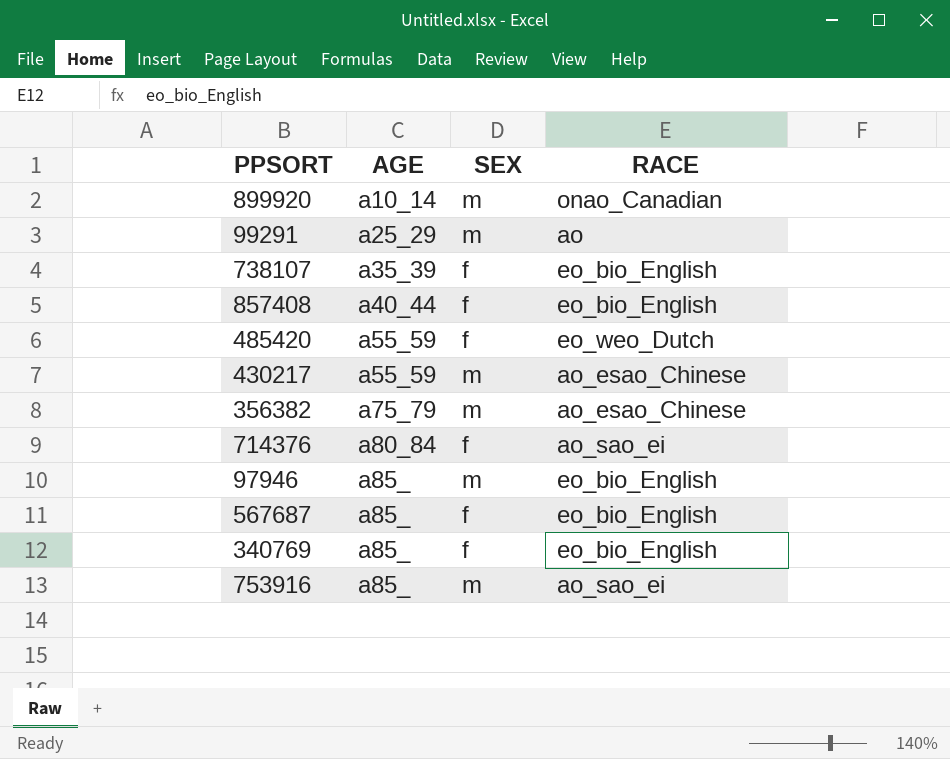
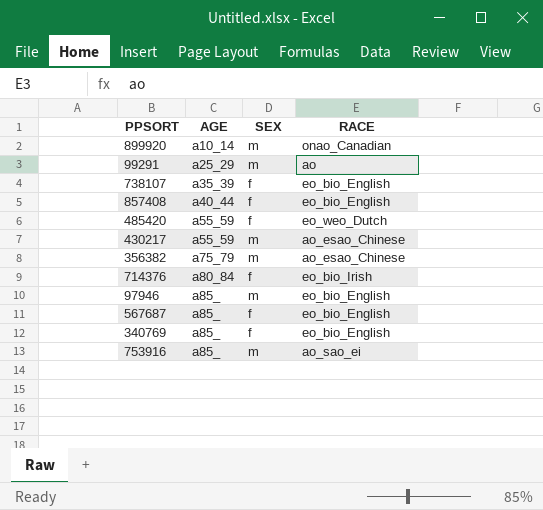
714376 | RACE: ao_sao_ei -> eo_bio_Irish

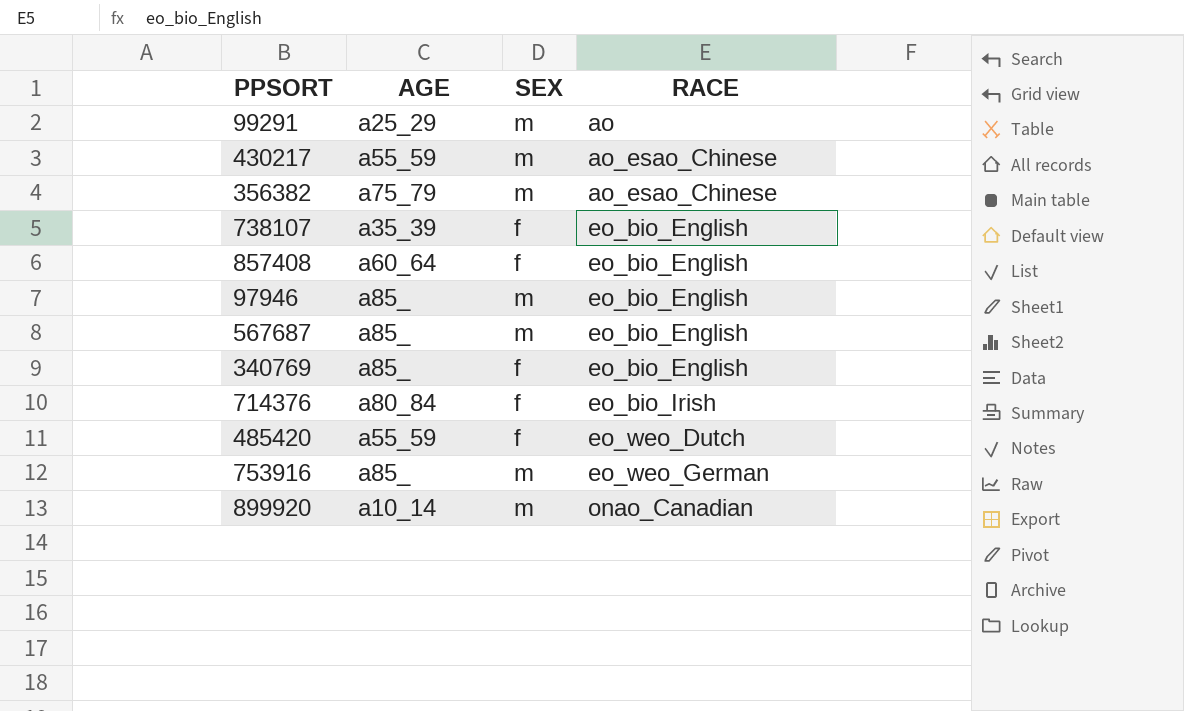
row order: AGE ascending -> RACE ascending
857408 | AGE: a40_44 -> a60_64
567687 | SEX: f -> m
753916 | RACE: ao_sao_ei -> eo_weo_German

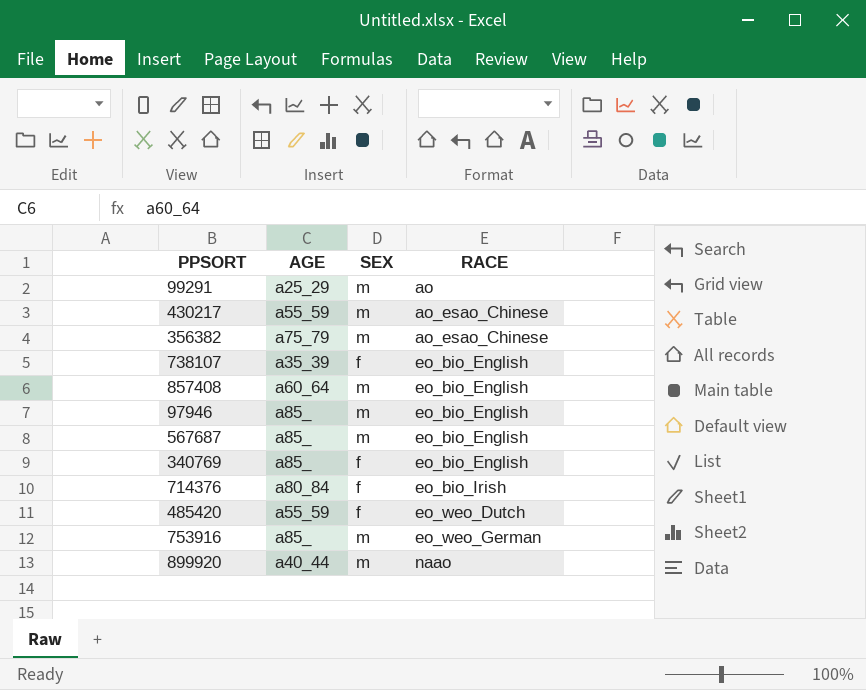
857408 | SEX: f -> m
899920 | AGE: a10_14 -> a40_44
899920 | RACE: onao_Canadian -> naao

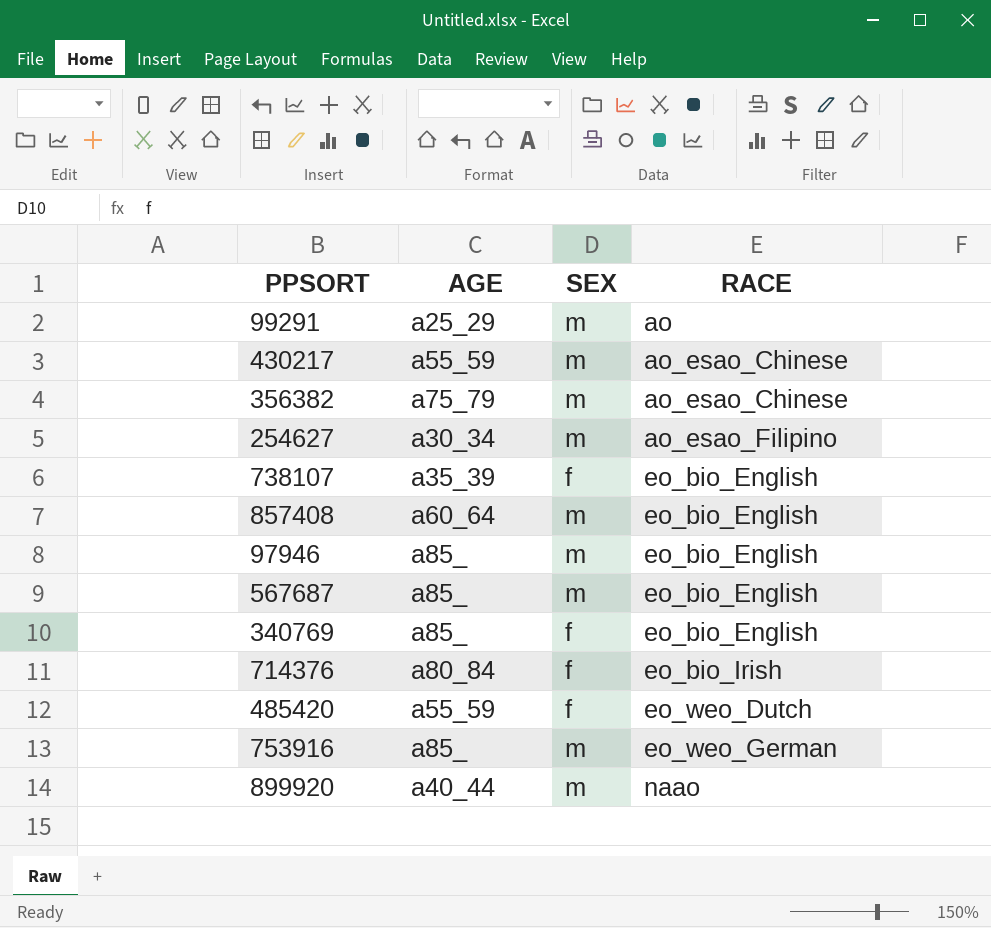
row 254627: none -> a30_34 | m | ao_esao_Filipino

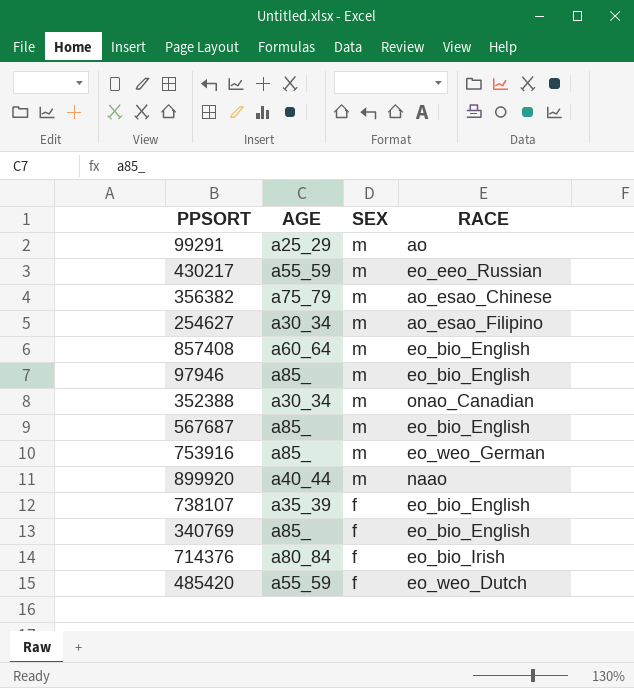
row order: RACE ascending -> SEX descending
430217 | RACE: ao_esao_Chinese -> eo_eeo_Russian
row 352388: none -> a30_34 | m | onao_Canadian

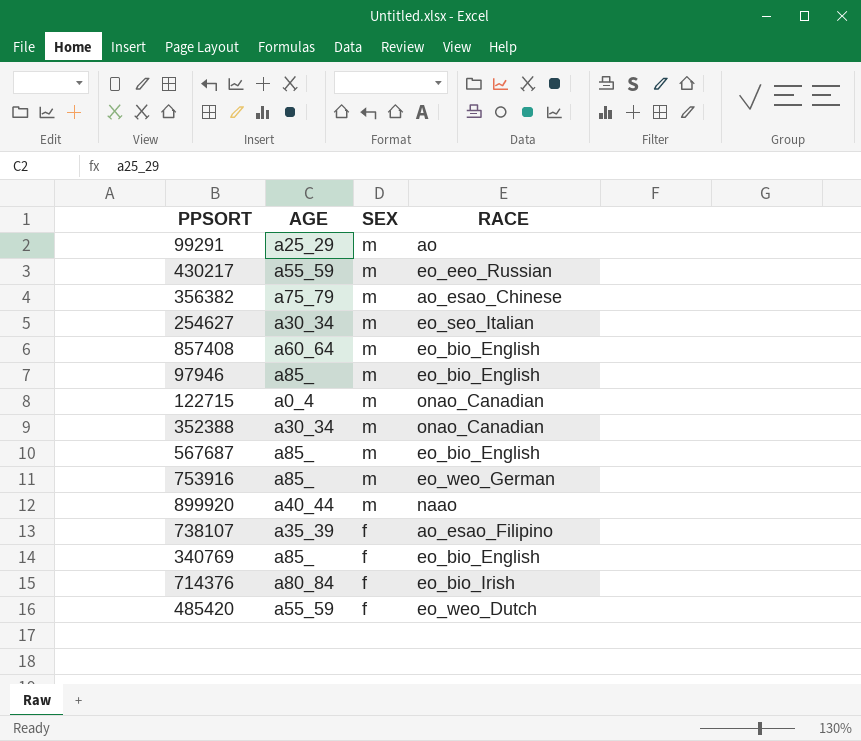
254627 | RACE: ao_esao_Filipino -> eo_seo_Italian
row 122715: none -> a0_4 | m | onao_Canadian
738107 | RACE: eo_bio_English -> ao_esao_Filipino

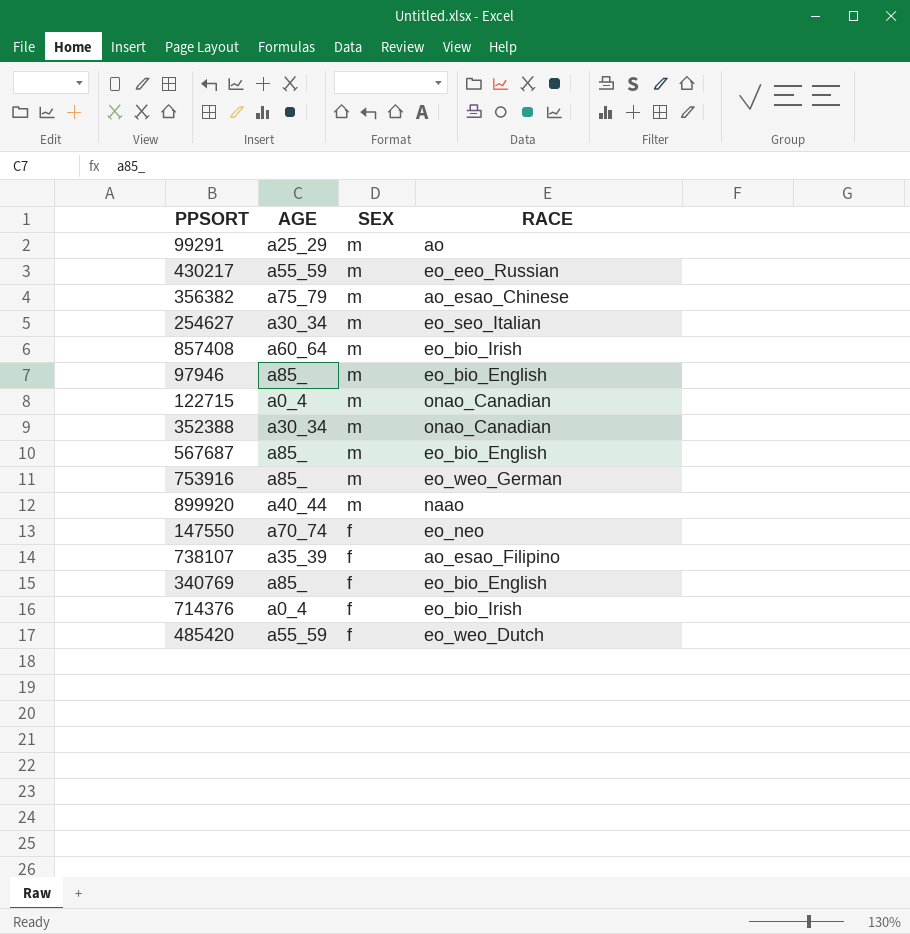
857408 | RACE: eo_bio_English -> eo_bio_Irish
row 147550: none -> a70_74 | f | eo_neo
714376 | AGE: a80_84 -> a0_4

